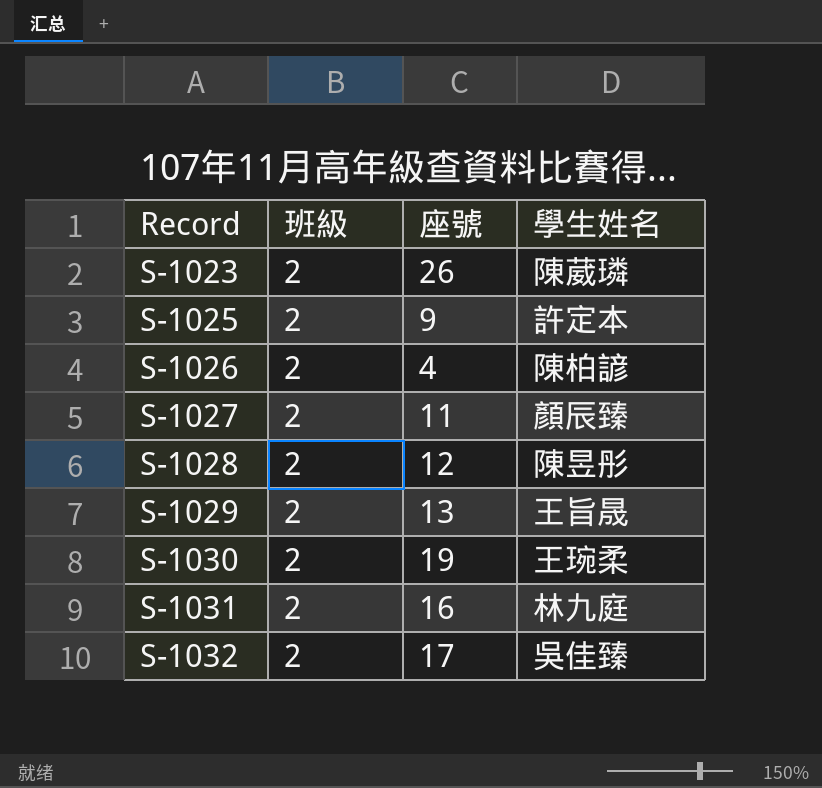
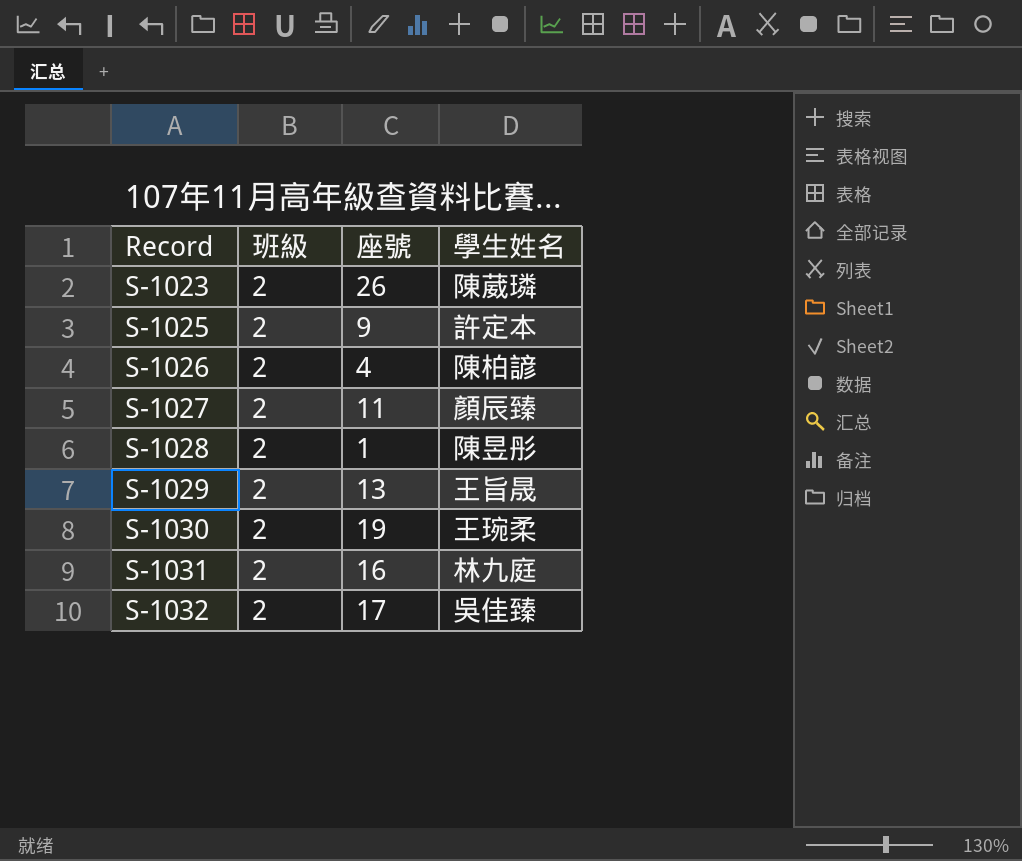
S-1028 | 座號: 12 -> 1

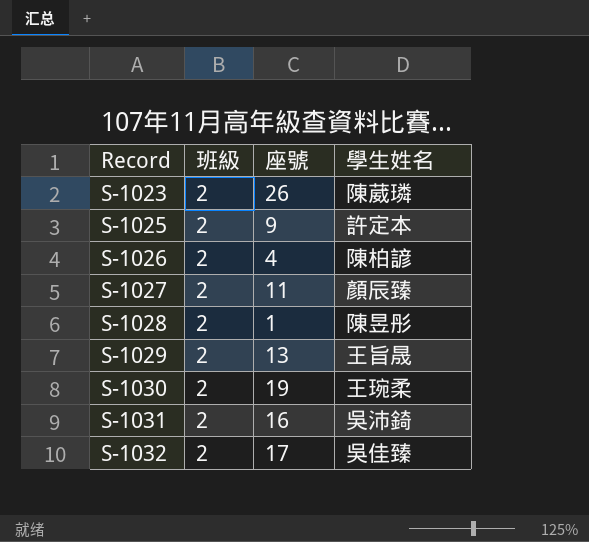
S-1031 | 學生姓名: 林九庭 -> 吳沛錡

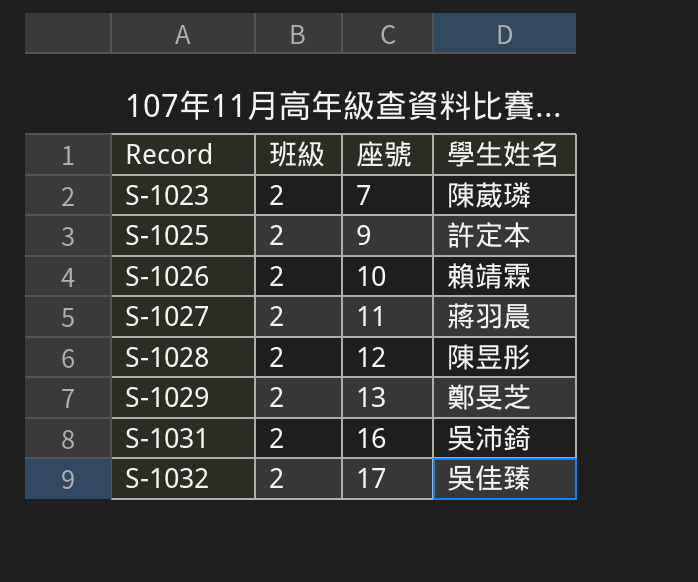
row S-1030: 2 | 19 | 王琬柔 -> none
S-1023 | 座號: 26 -> 7
S-1026 | 座號: 4 -> 10
S-1026 | 學生姓名: 陳柏諺 -> 賴靖霖
S-1027 | 學生姓名: 顏辰臻 -> 蔣羽晨
S-1028 | 座號: 1 -> 12
S-1029 | 學生姓名: 王旨晟 -> 鄭旻芝

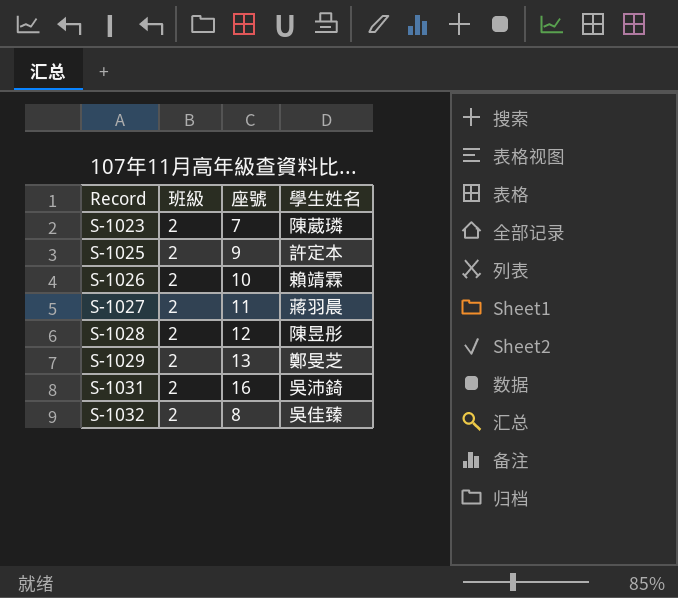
S-1032 | 座號: 17 -> 8

